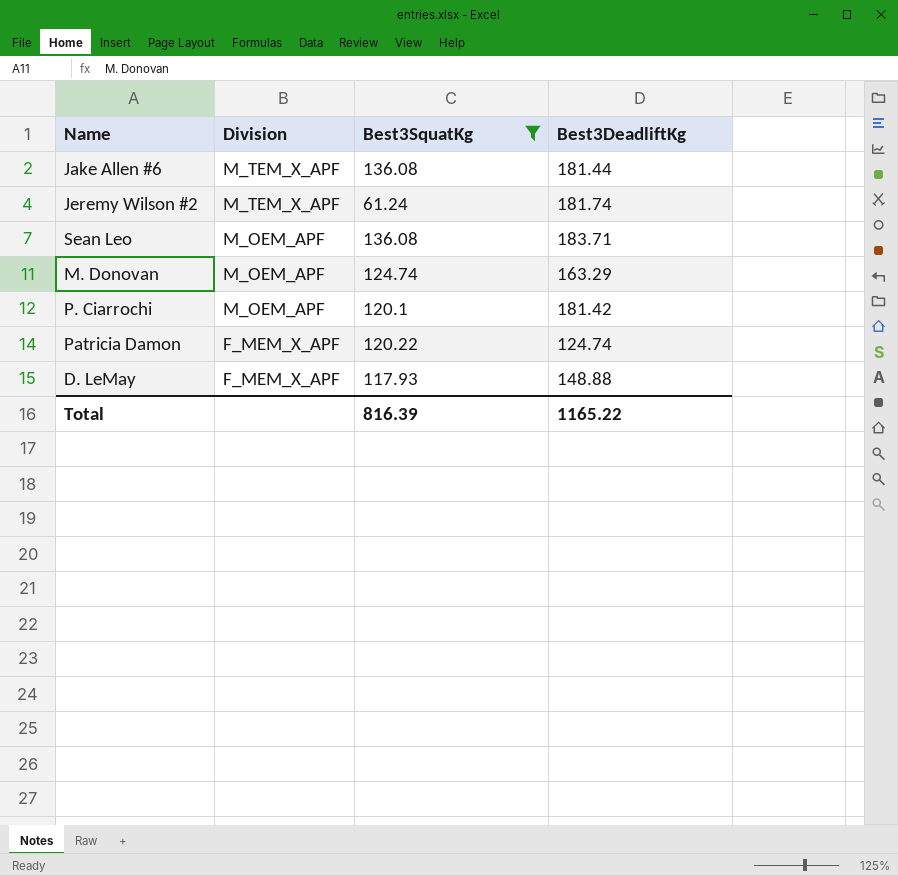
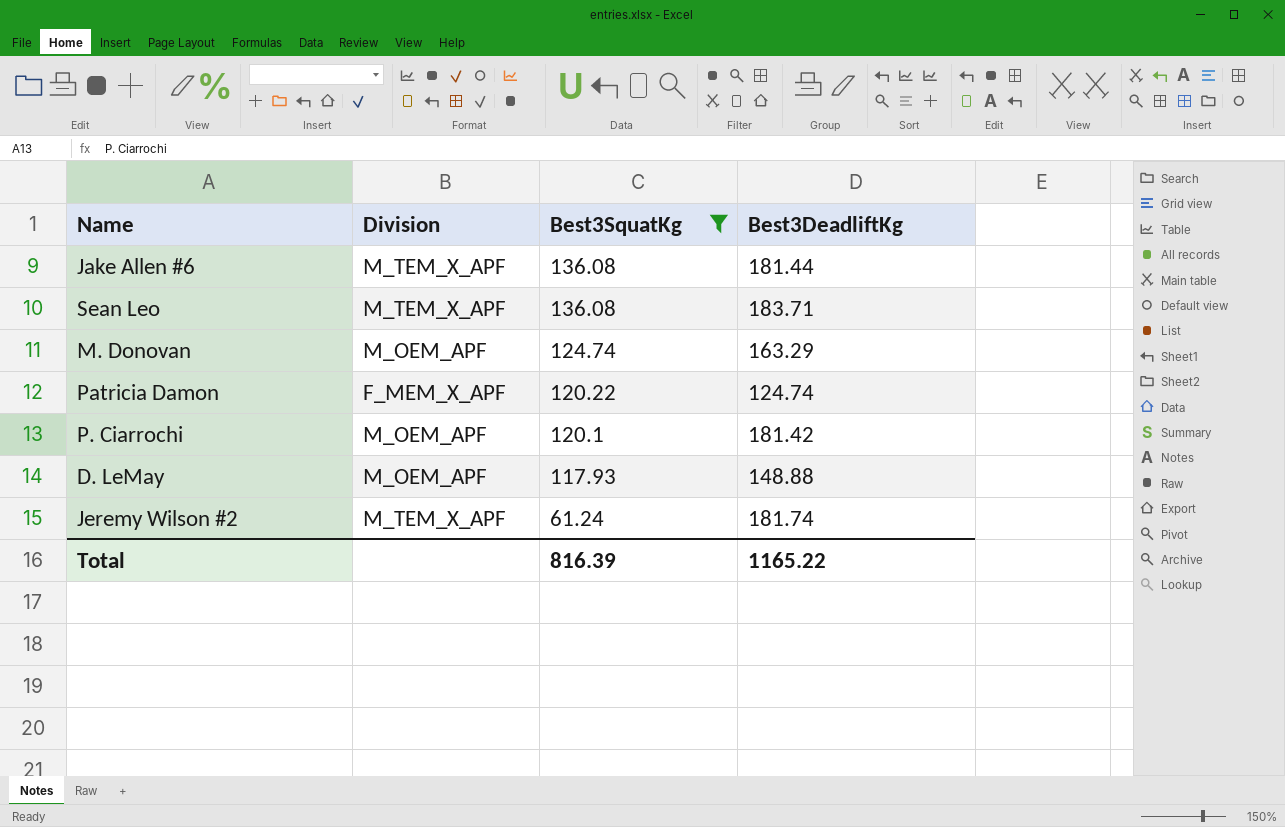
row order: Division descending -> Best3SquatKg descending
Sean Leo | Division: M_OEM_APF -> M_TEM_X_APF
D. LeMay | Division: F_MEM_X_APF -> M_OEM_APF

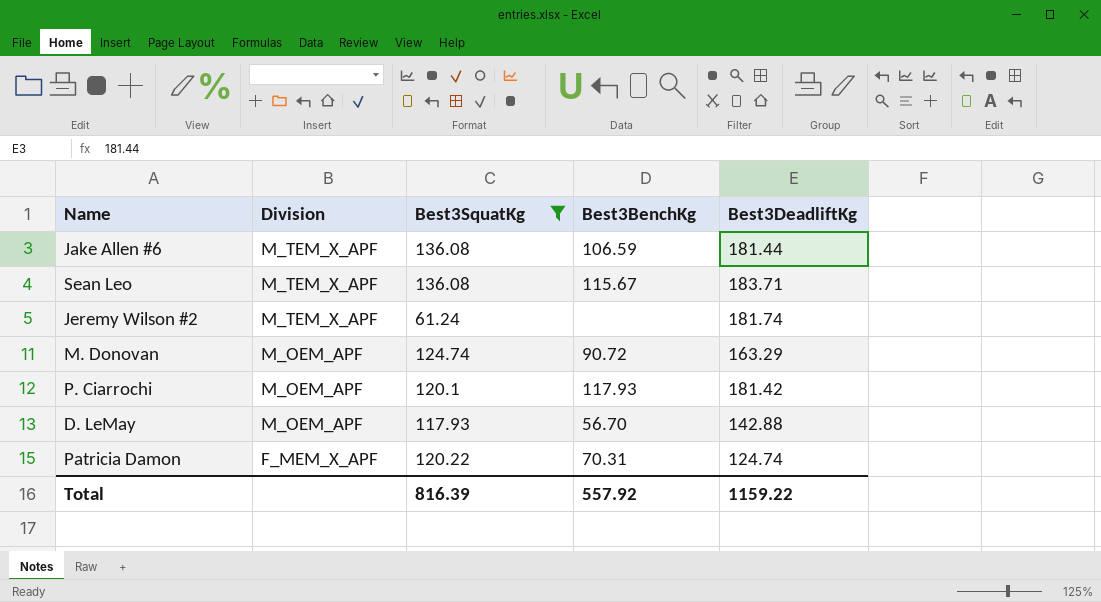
row order: Best3SquatKg descending -> Division descending
column Best3BenchKg | position: none -> 4
D. LeMay | Best3DeadliftKg: 148.88 -> 142.88
Total | Best3DeadliftKg: 1165.22 -> 1159.22

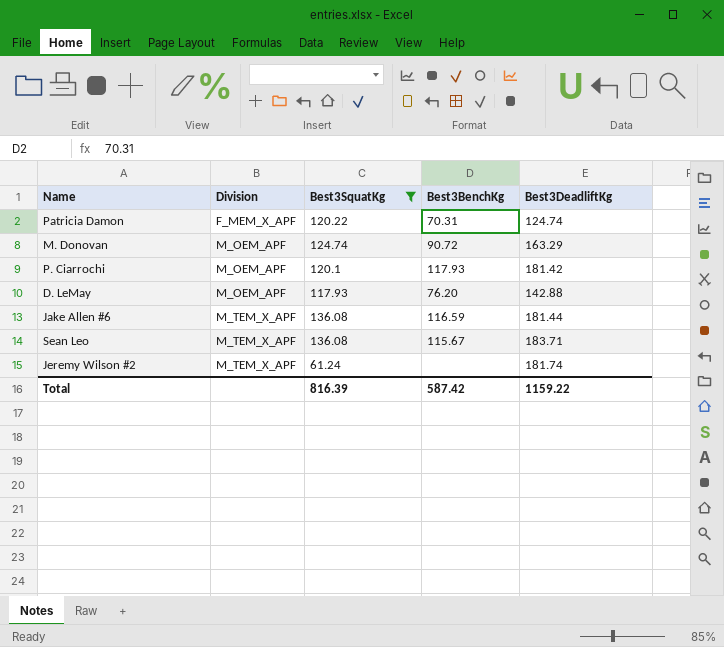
row order: Division descending -> Division ascending
D. LeMay | Best3BenchKg: 56.70 -> 76.20
Jake Allen #6 | Best3BenchKg: 106.59 -> 116.59
Total | Best3BenchKg: 557.92 -> 587.42

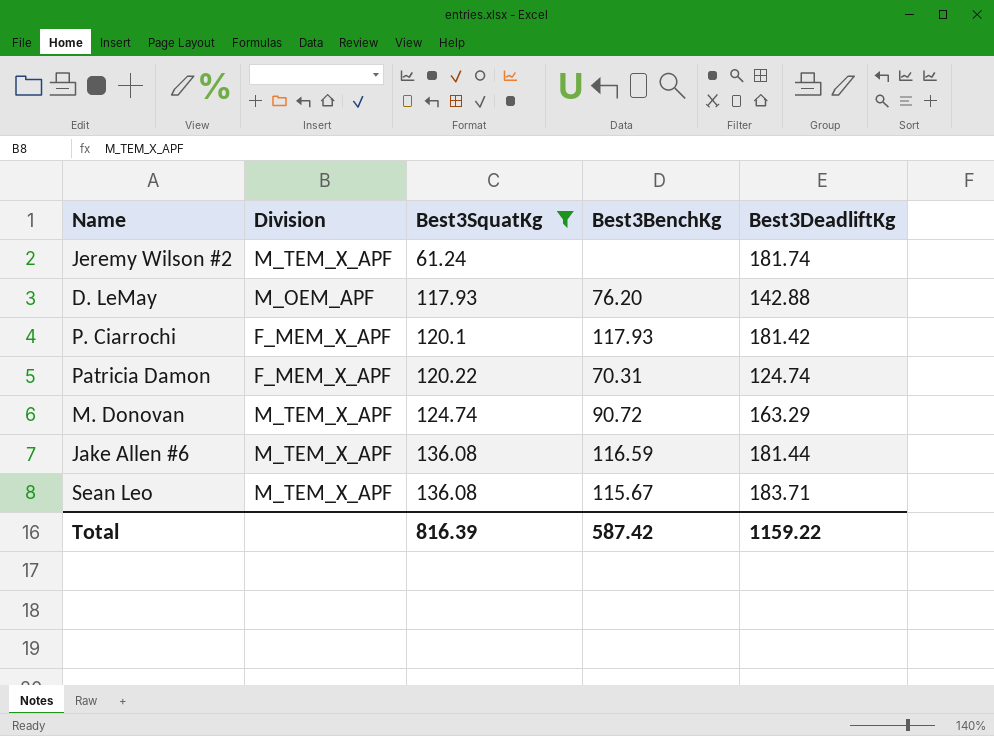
row order: Division ascending -> Best3SquatKg ascending
P. Ciarrochi | Division: M_OEM_APF -> F_MEM_X_APF
M. Donovan | Division: M_OEM_APF -> M_TEM_X_APF

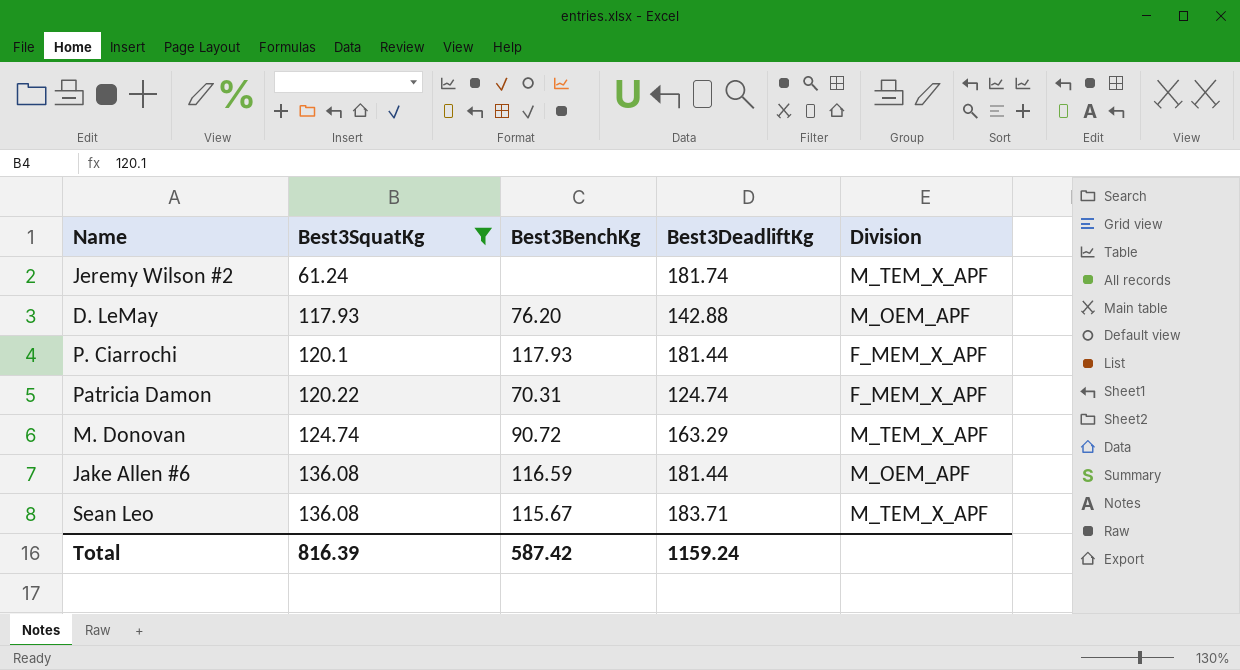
column Division | position: 2 -> 5
P. Ciarrochi | Best3DeadliftKg: 181.42 -> 181.44
Jake Allen #6 | Division: M_TEM_X_APF -> M_OEM_APF
Total | Best3DeadliftKg: 1159.22 -> 1159.24

